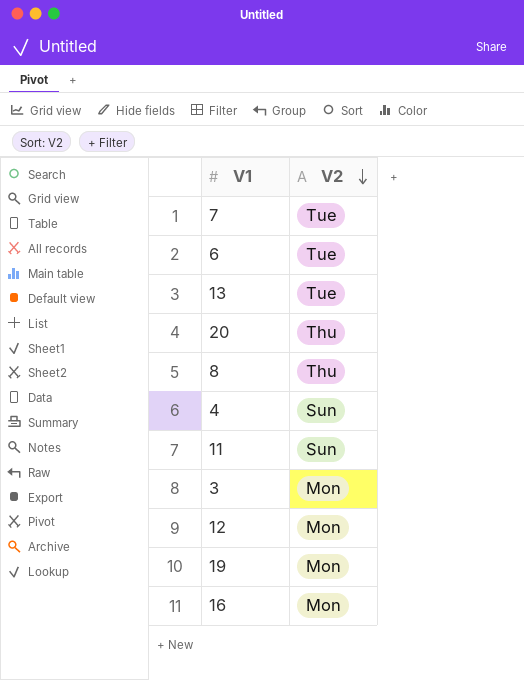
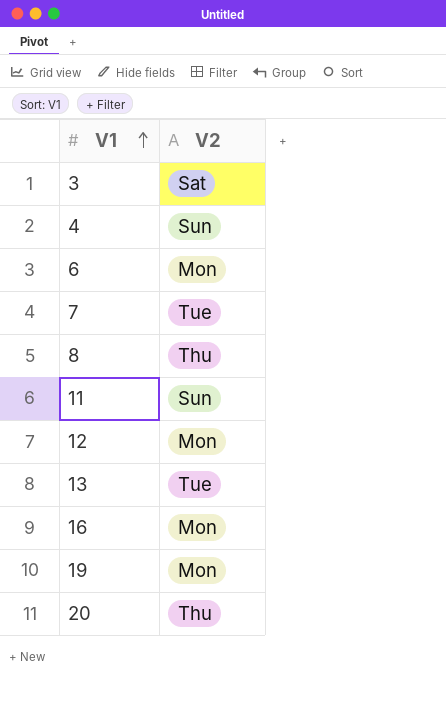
row order: V2 descending -> V1 ascending
3 | V2: Mon -> Sat
6 | V2: Tue -> Mon

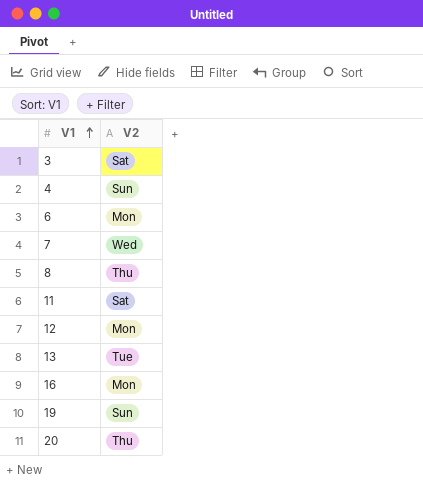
7 | V2: Tue -> Wed
11 | V2: Sun -> Sat
19 | V2: Mon -> Sun

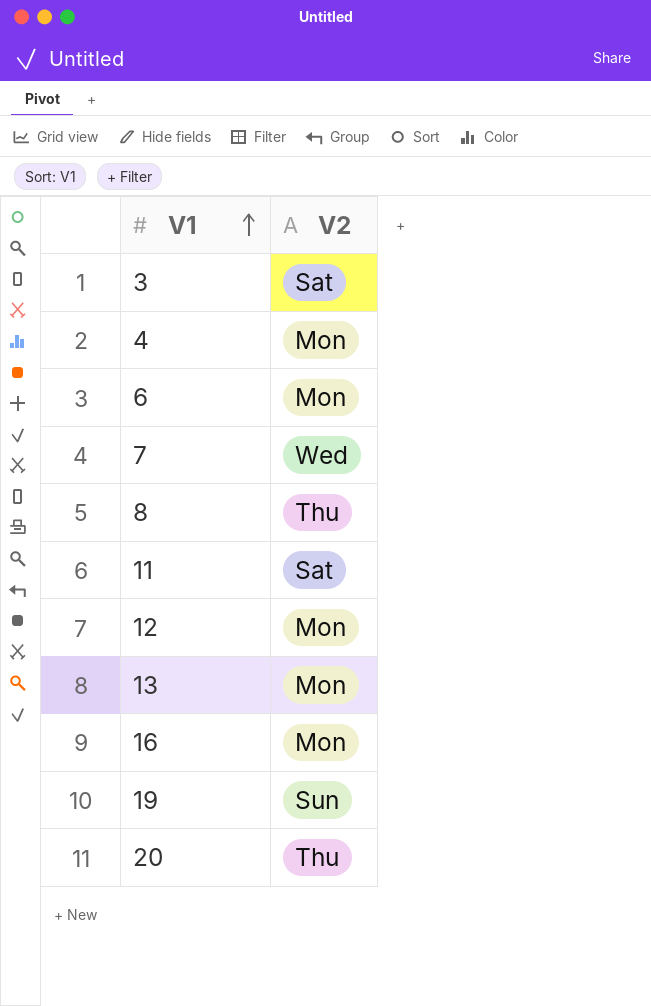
4 | V2: Sun -> Mon
13 | V2: Tue -> Mon

